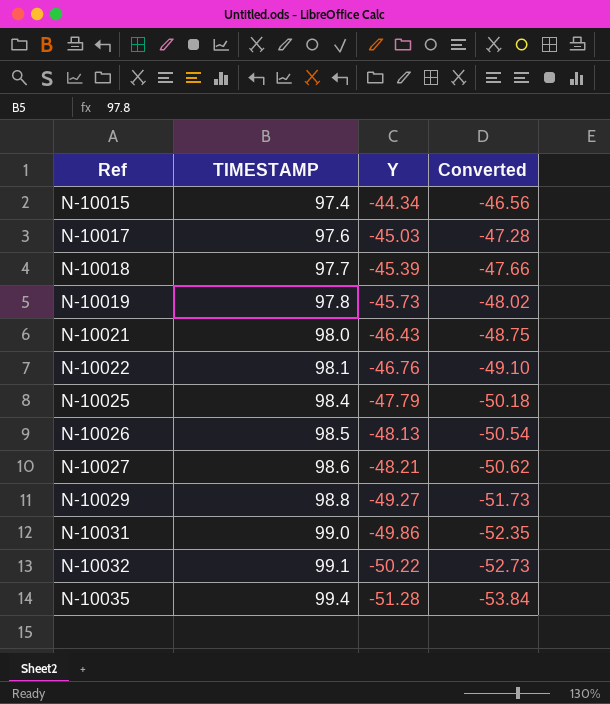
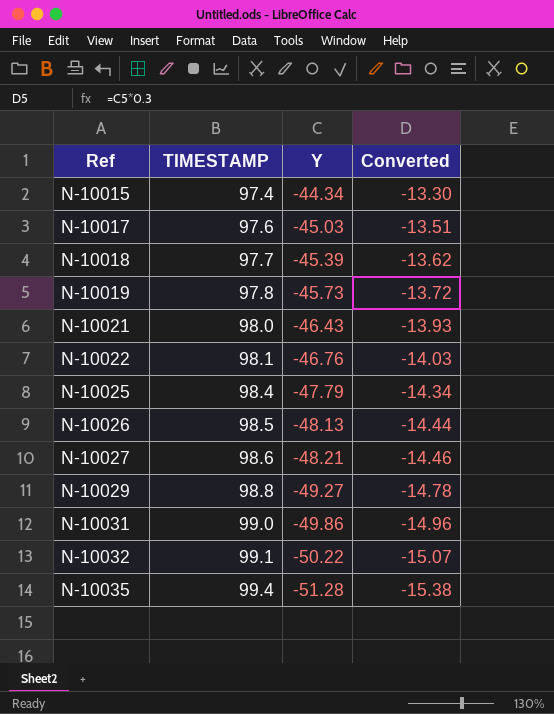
column Converted | formula: [Y] * 1.05 -> [Y] * 0.3

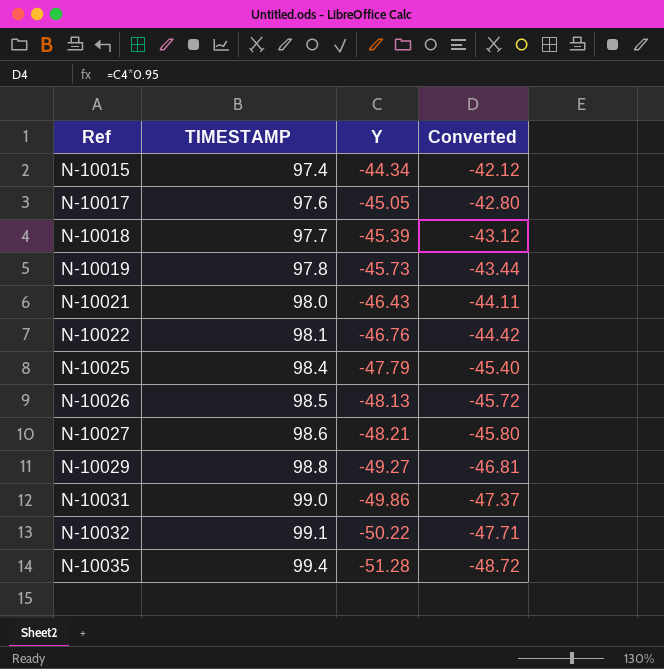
column Converted | formula: [Y] * 0.3 -> [Y] * 0.95
N-10017 | Y: -45.03 -> -45.05

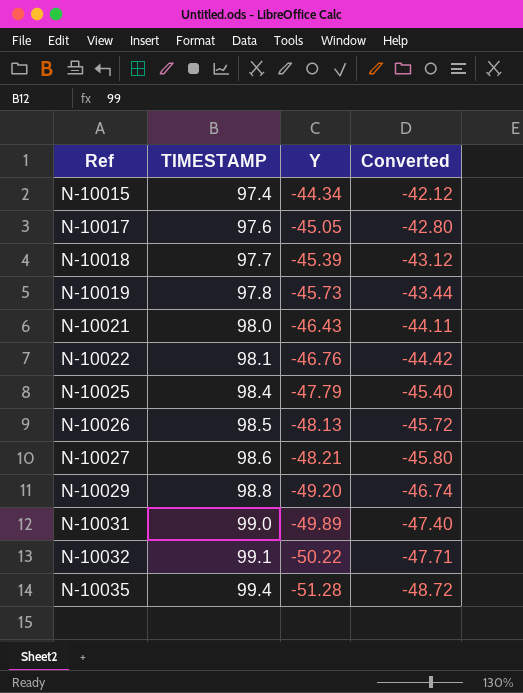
N-10029 | Y: -49.27 -> -49.20
N-10029 | Converted: -46.81 -> -46.74
N-10031 | Y: -49.86 -> -49.89
N-10031 | Converted: -47.37 -> -47.40

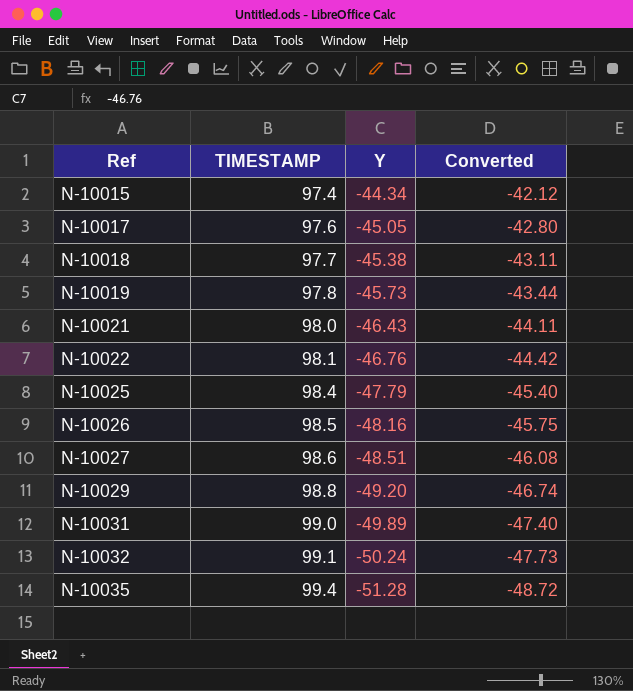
N-10018 | Y: -45.39 -> -45.38
N-10018 | Converted: -43.12 -> -43.11
N-10026 | Y: -48.13 -> -48.16
N-10026 | Converted: -45.72 -> -45.75
N-10027 | Y: -48.21 -> -48.51
N-10027 | Converted: -45.80 -> -46.08
N-10032 | Y: -50.22 -> -50.24
N-10032 | Converted: -47.71 -> -47.73

